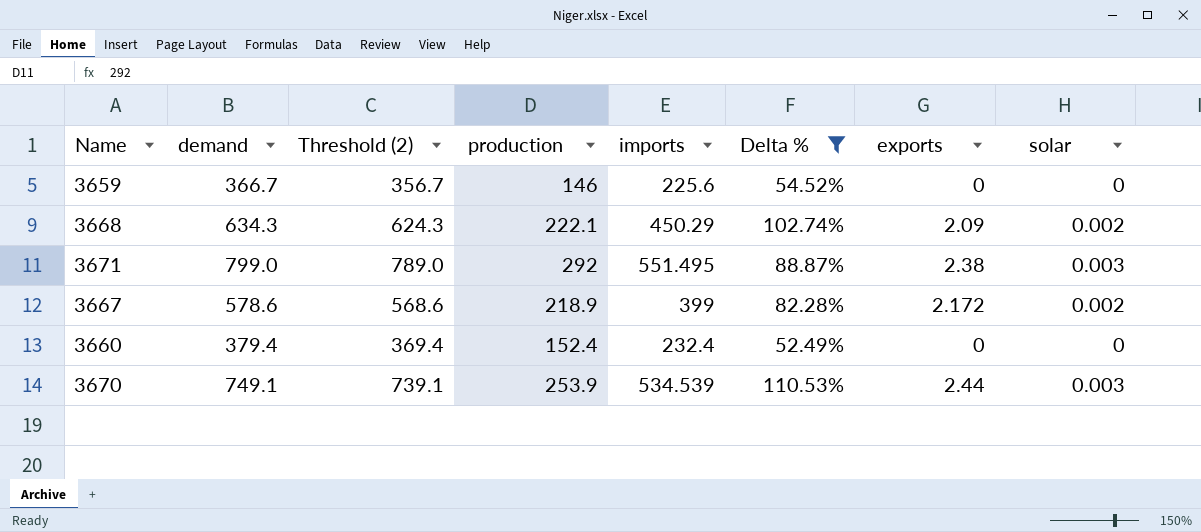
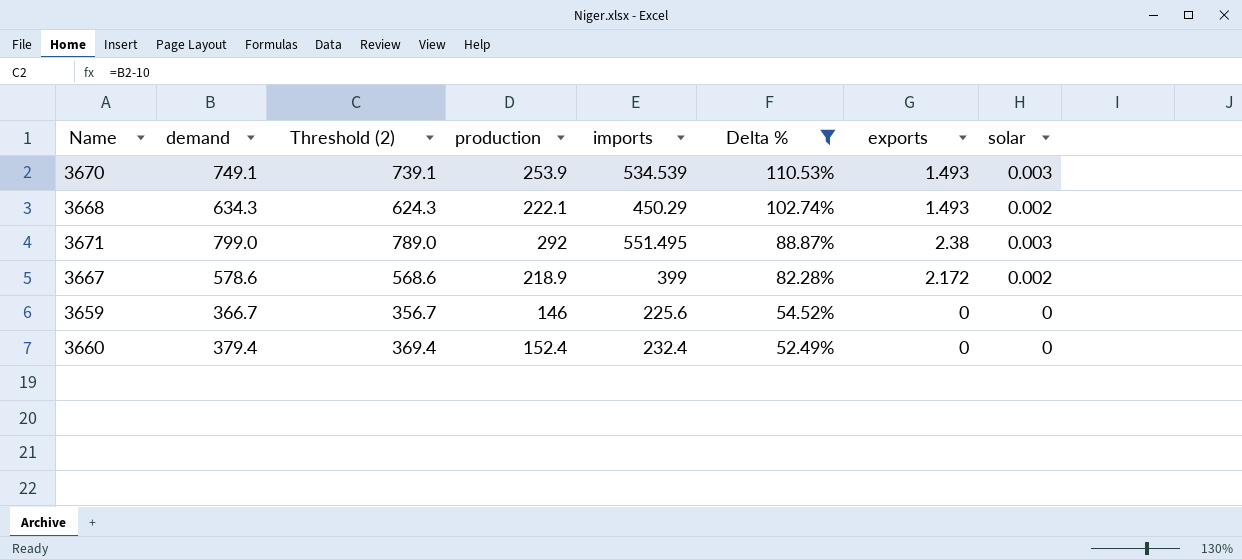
row order: none -> Delta % descending
3670 | exports: 2.44 -> 1.493
3668 | exports: 2.09 -> 1.493

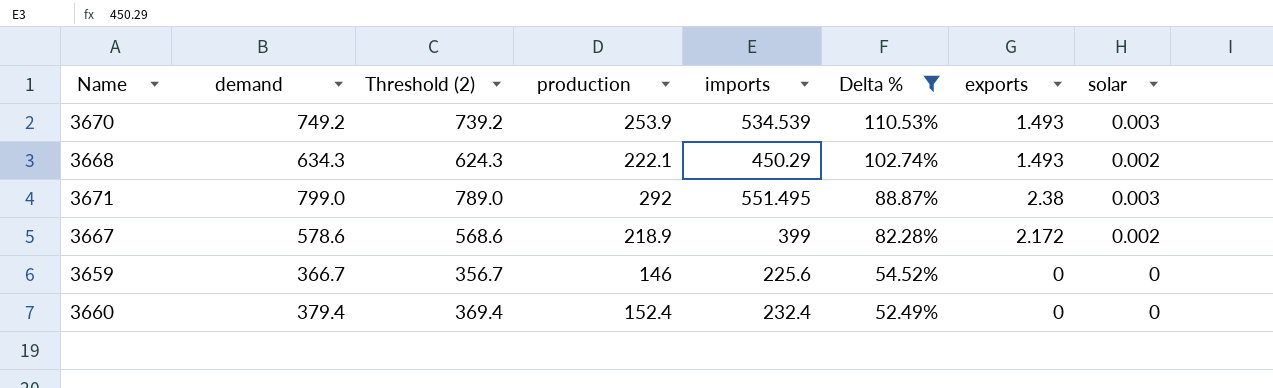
3670 | demand: 749.1 -> 749.2
3670 | Threshold (2): 739.1 -> 739.2

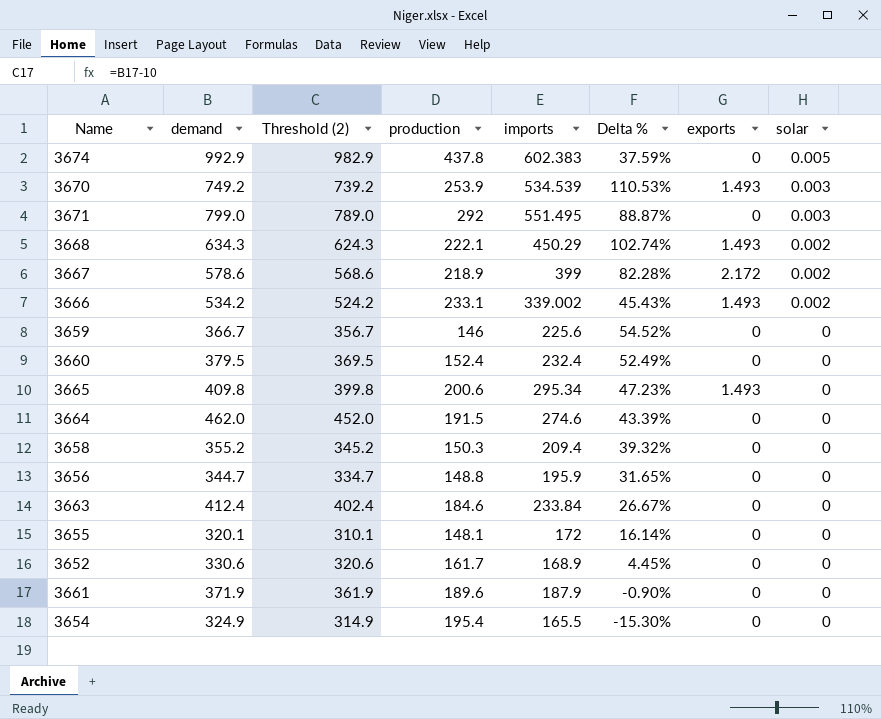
filter: Delta % >= 52.49% -> none
row order: Delta % descending -> solar descending
3671 | exports: 2.38 -> 0
3660 | demand: 379.4 -> 379.5
3660 | Threshold (2): 369.4 -> 369.5

